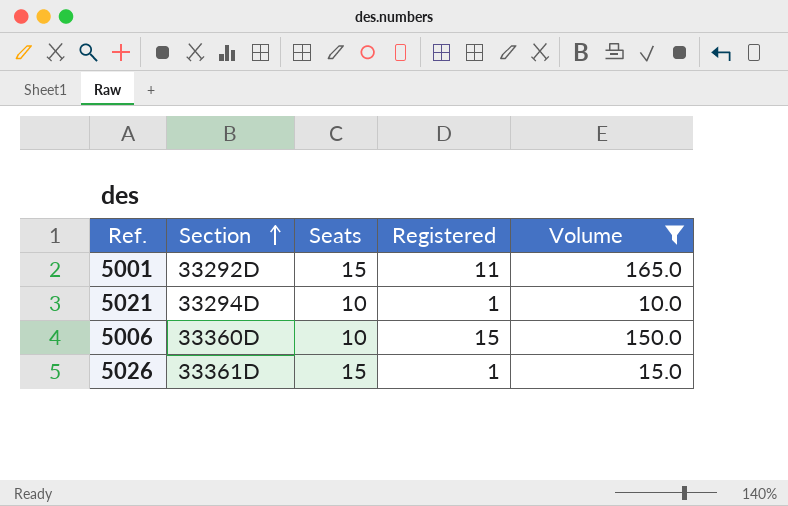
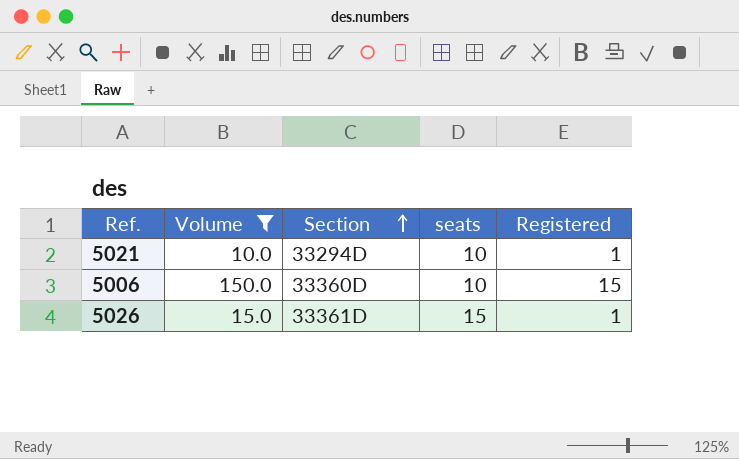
column Volume | position: 5 -> 2
column name: Seats -> seats
row 5001: 33292D | 15 | 11 | 165.0 -> none

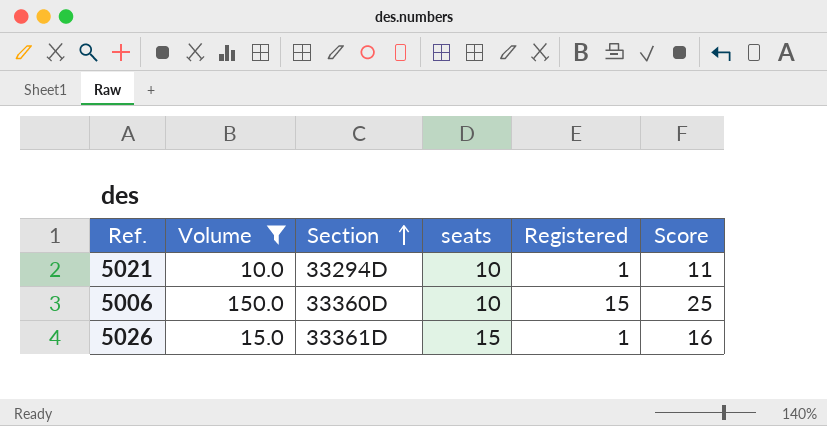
column Score | formula: none -> [seats] + [Registered]

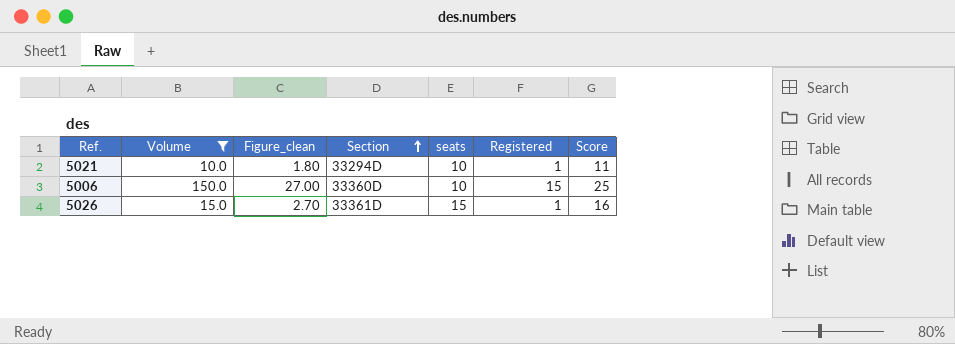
column Figure_clean | formula: none -> [Volume] * 0.18

